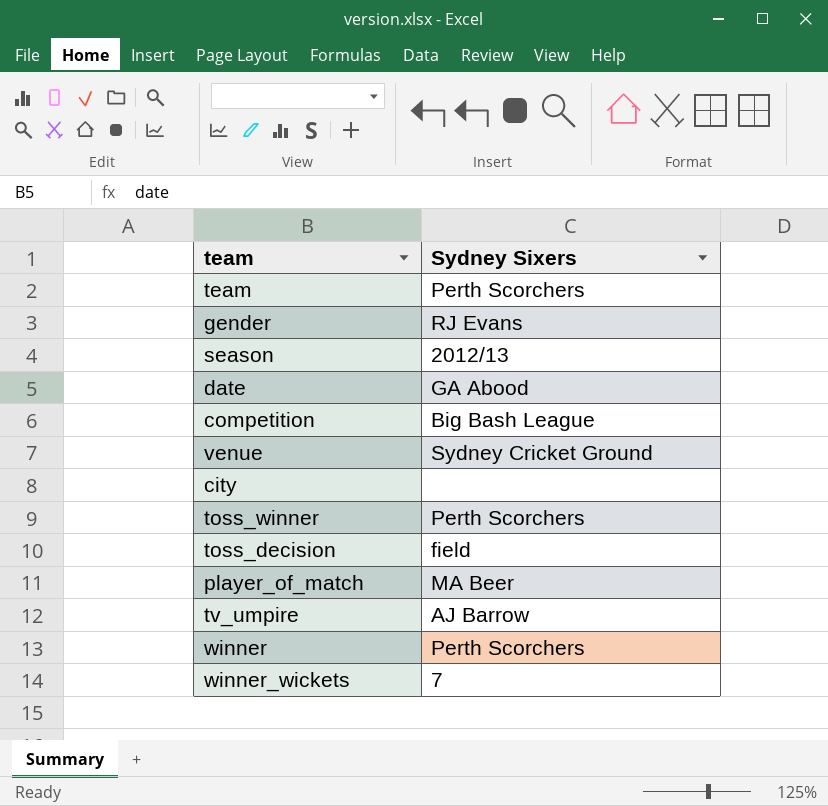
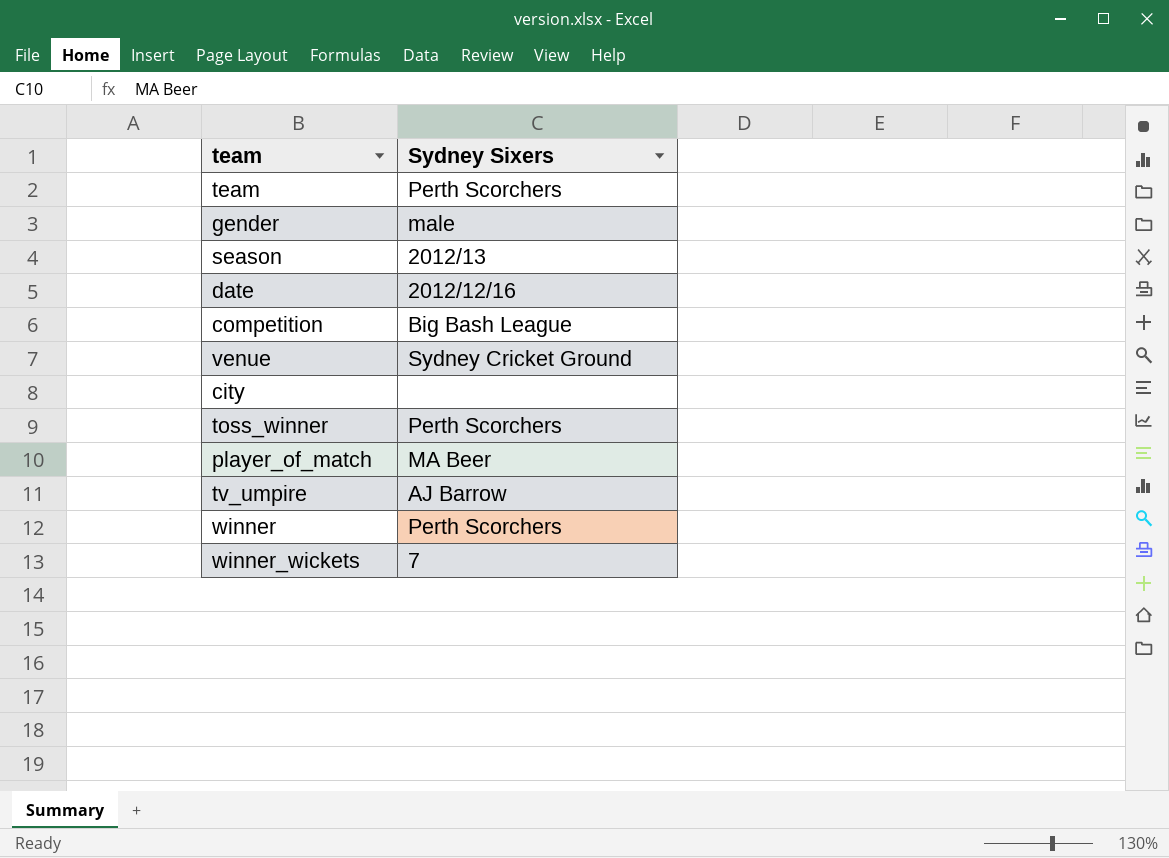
row toss_decision: field -> none
gender | Sydney Sixers: RJ Evans -> male
date | Sydney Sixers: GA Abood -> 2012/12/16

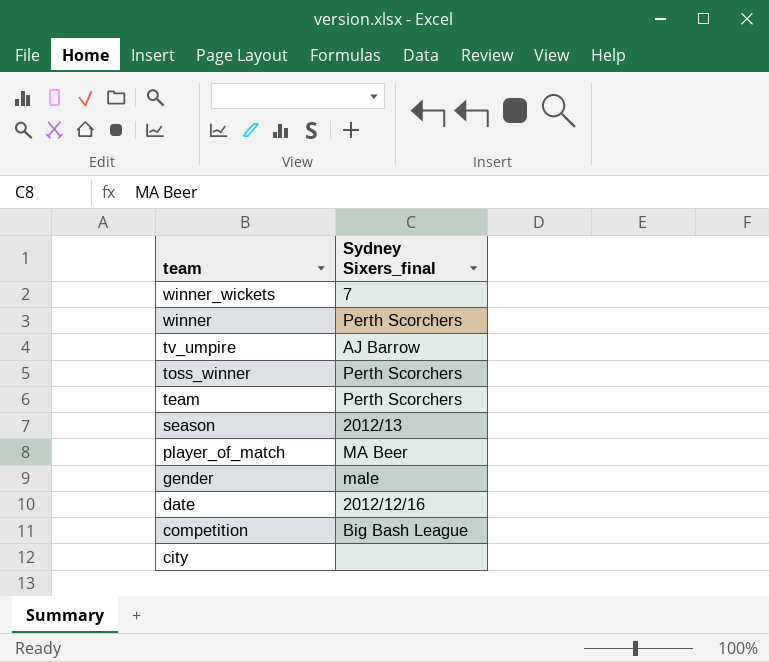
row order: none -> team descending
column name: Sydney Sixers -> Sydney Sixers_final
row venue: Sydney Cricket Ground -> none

